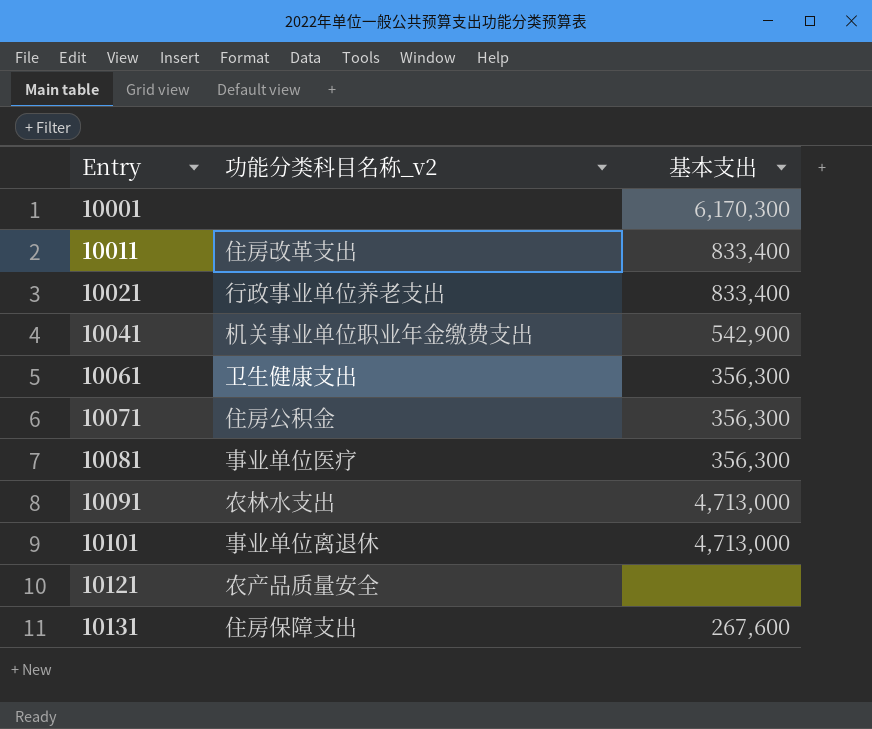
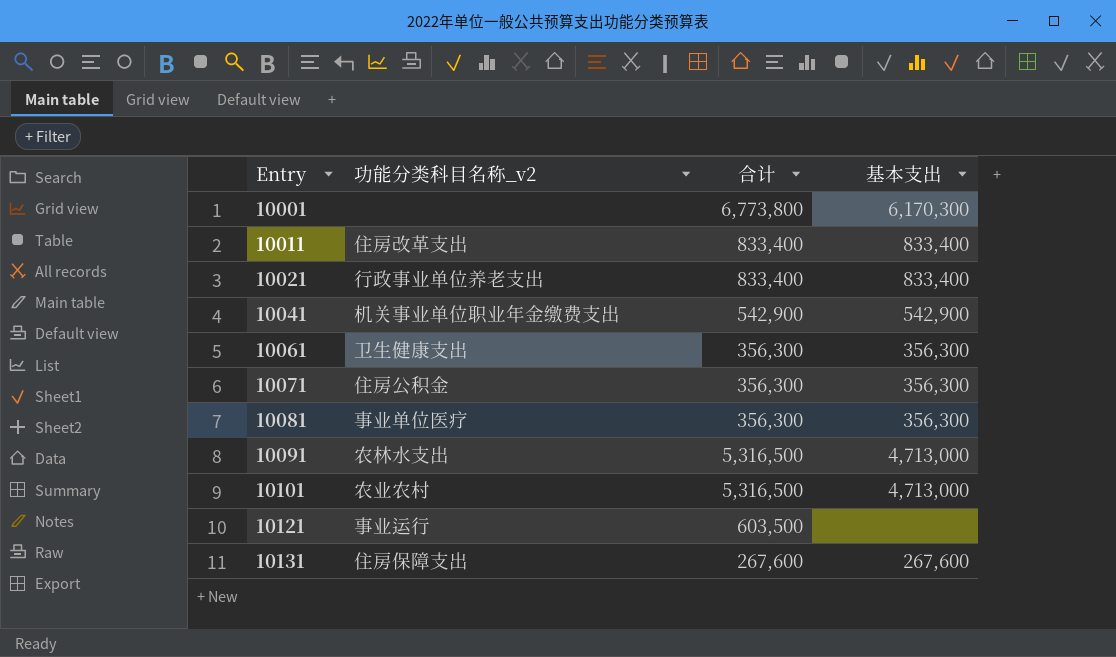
column 合计 | position: none -> 3
10101 | 功能分类科目名称_v2: 事业单位离退休 -> 农业农村
10121 | 功能分类科目名称_v2: 农产品质量安全 -> 事业运行

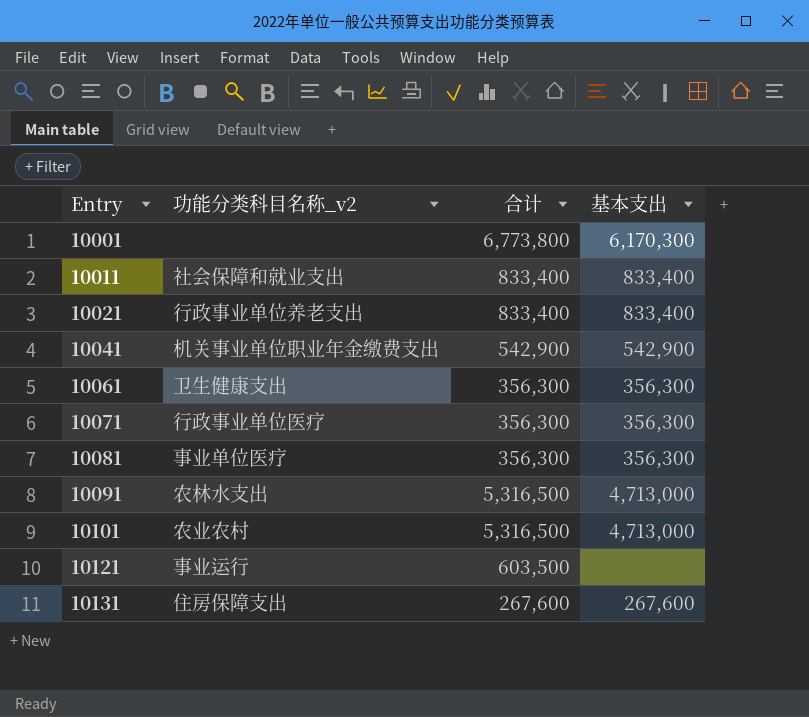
10011 | 功能分类科目名称_v2: 住房改革支出 -> 社会保障和就业支出
10071 | 功能分类科目名称_v2: 住房公积金 -> 行政事业单位医疗

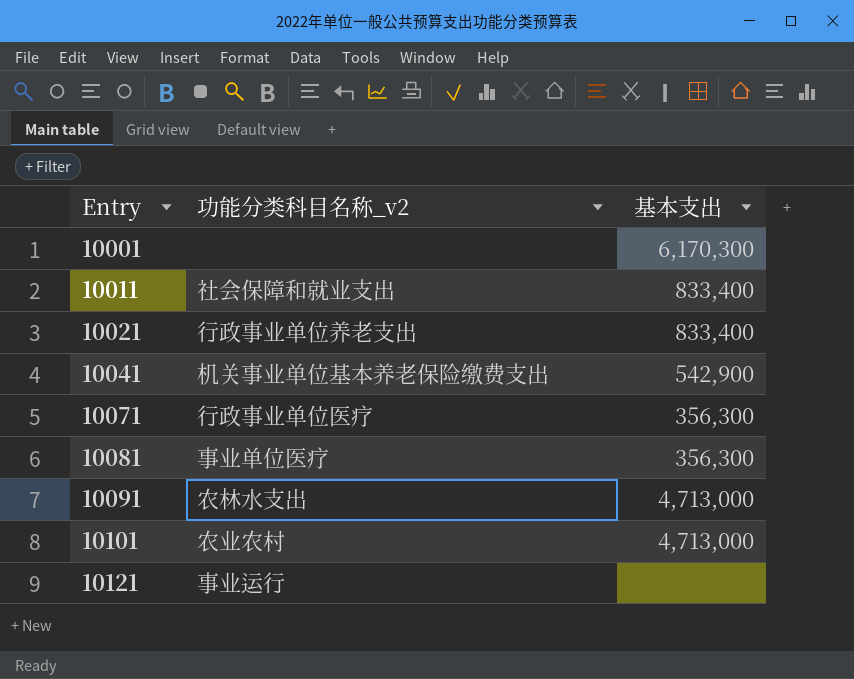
column 合计 | position: 3 -> none
row 10061: 卫生健康支出 | 356,300 | 356,300 -> none
row 10131: 住房保障支出 | 267,600 | 267,600 -> none
10041 | 功能分类科目名称_v2: 机关事业单位职业年金缴费支出 -> 机关事业单位基本养老保险缴费支出

